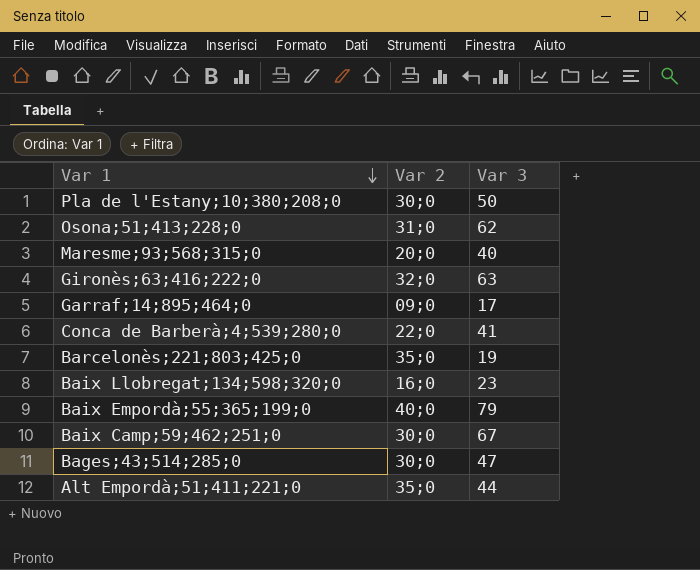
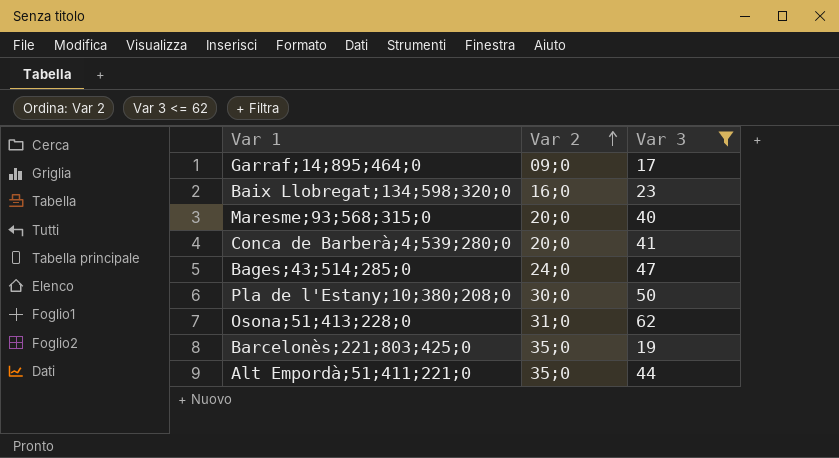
filter: none -> Var 3 <= 62
row order: Var 1 descending -> Var 2 ascending
Conca de Barberà;4;539;280;0 | Var 2: 22;0 -> 20;0
Bages;43;514;285;0 | Var 2: 30;0 -> 24;0

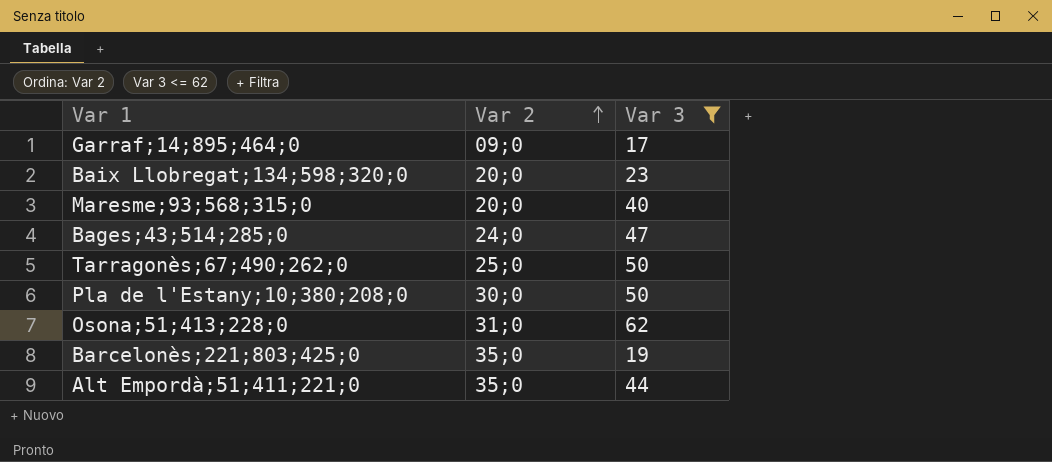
row Conca de Barberà;4;539;280;0: 20;0 | 41 -> none
Baix Llobregat;134;598;320;0 | Var 2: 16;0 -> 20;0
row Tarragonès;67;490;262;0: none -> 25;0 | 50

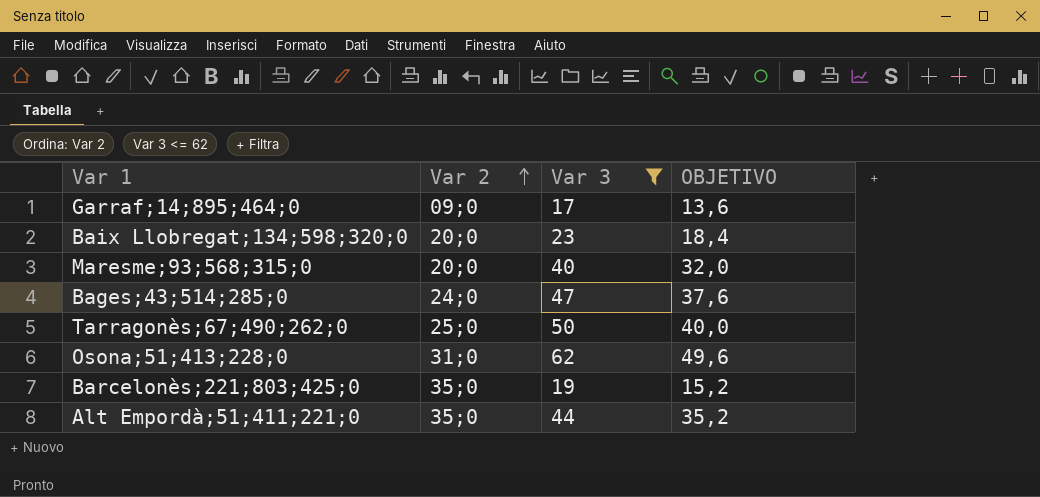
column OBJETIVO | formula: none -> [Var 3] * 0,8
row Pla de l'Estany;10;380;208;0: 30;0 | 50 -> none

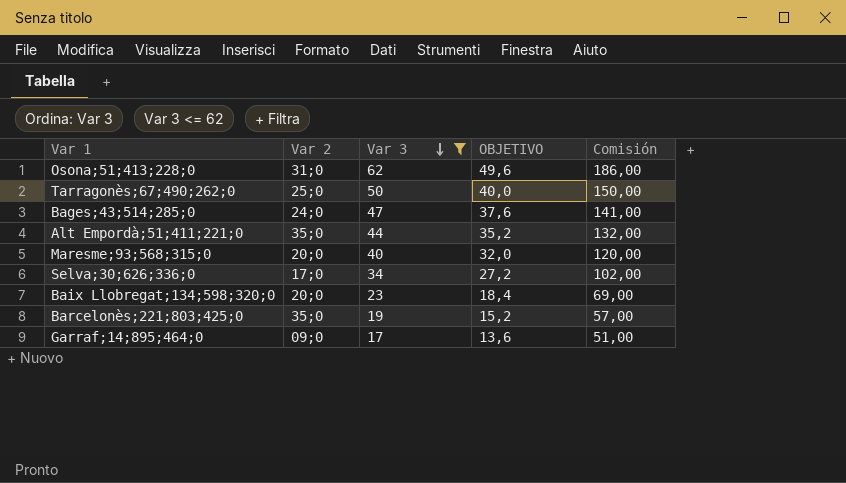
row order: Var 2 ascending -> Var 3 descending
column Comisión | formula: none -> [Var 3] * 3
row Selva;30;626;336;0: none -> 17;0 | 34 | 27,2 | 102,00

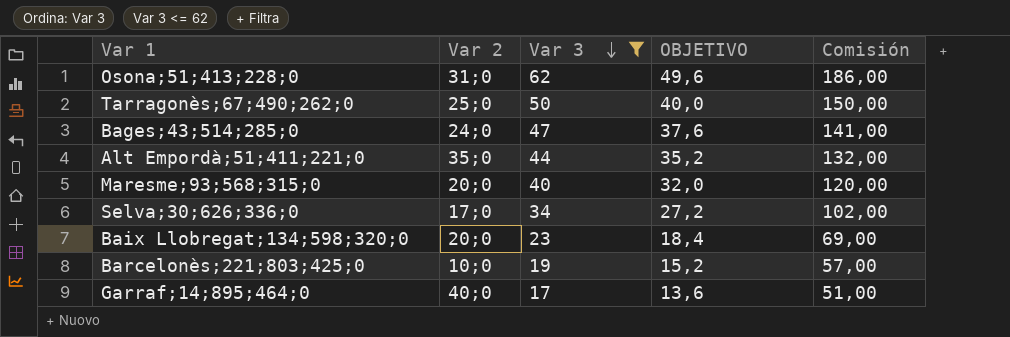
Barcelonès;221;803;425;0 | Var 2: 35;0 -> 10;0
Garraf;14;895;464;0 | Var 2: 09;0 -> 40;0

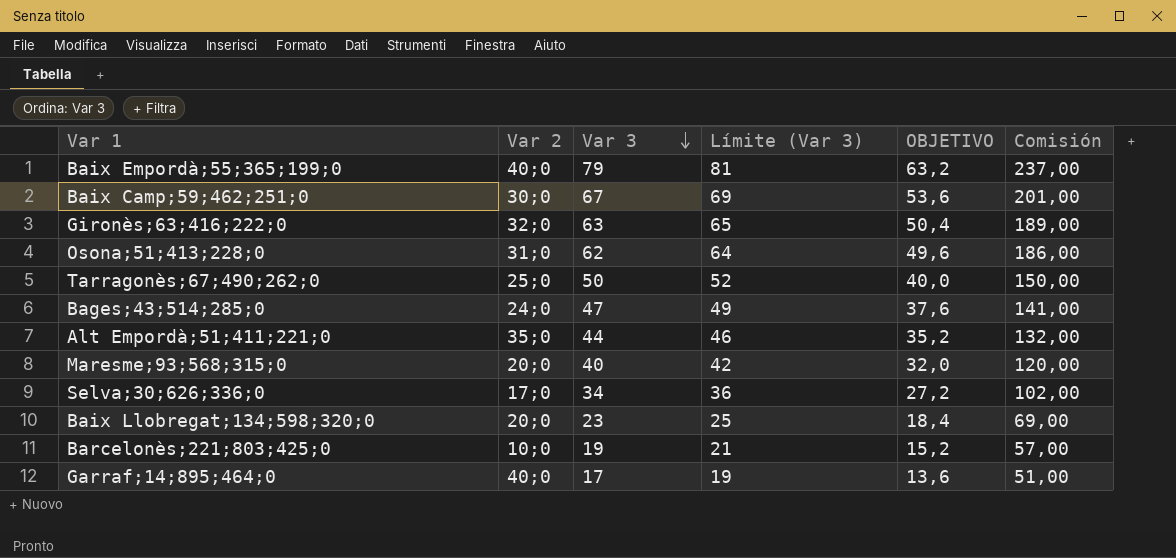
filter: Var 3 <= 62 -> none
column Límite (Var 3) | formula: none -> [Var 3] + 2

